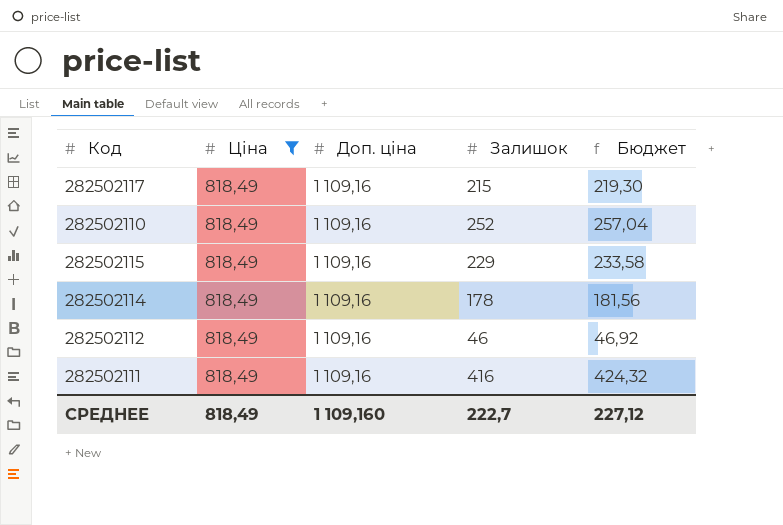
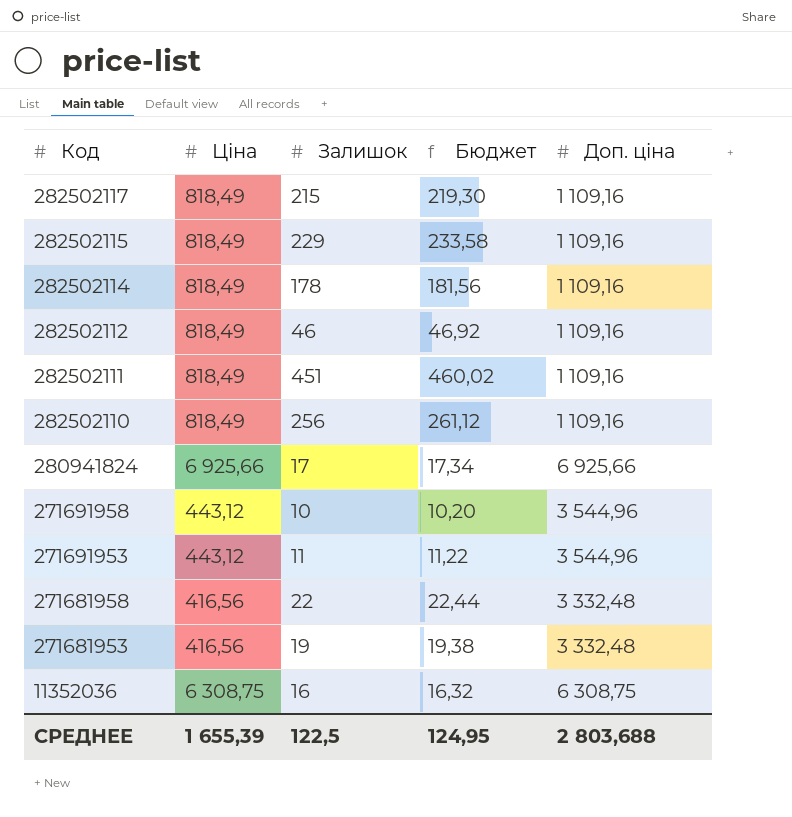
filter: Ціна = 818,49 -> none
row order: none -> Код descending
column Доп. ціна | position: 3 -> 5
282502111 | Залишок: 416 -> 451
282502111 | Бюджет: 424,32 -> 460,02
282502110 | Залишок: 252 -> 256
282502110 | Бюджет: 257,04 -> 261,12
СРЕДНЕЕ | Ціна: 818,49 -> 1 655,39
СРЕДНЕЕ | Залишок: 222,7 -> 122,5
СРЕДНЕЕ | Бюджет: 227,12 -> 124,95
СРЕДНЕЕ | Доп. ціна: 1 109,160 -> 2 803,688

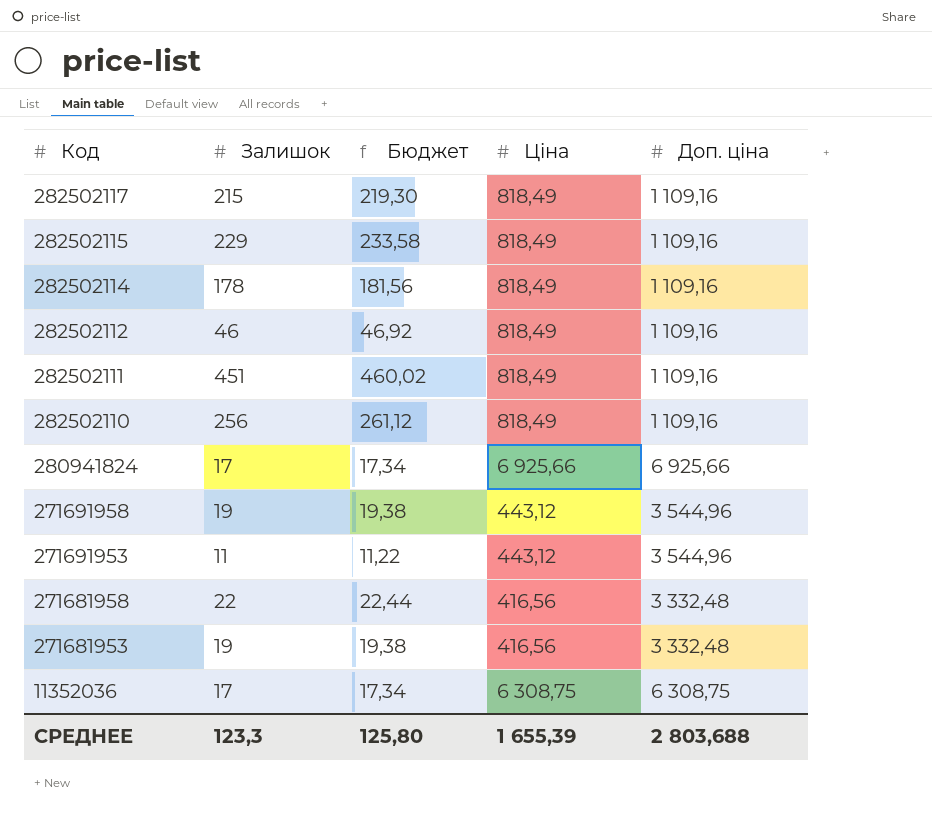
column Ціна | position: 2 -> 4
271691958 | Залишок: 10 -> 19
271691958 | Бюджет: 10,20 -> 19,38
11352036 | Залишок: 16 -> 17
11352036 | Бюджет: 16,32 -> 17,34
СРЕДНЕЕ | Залишок: 122,5 -> 123,3
СРЕДНЕЕ | Бюджет: 124,95 -> 125,80

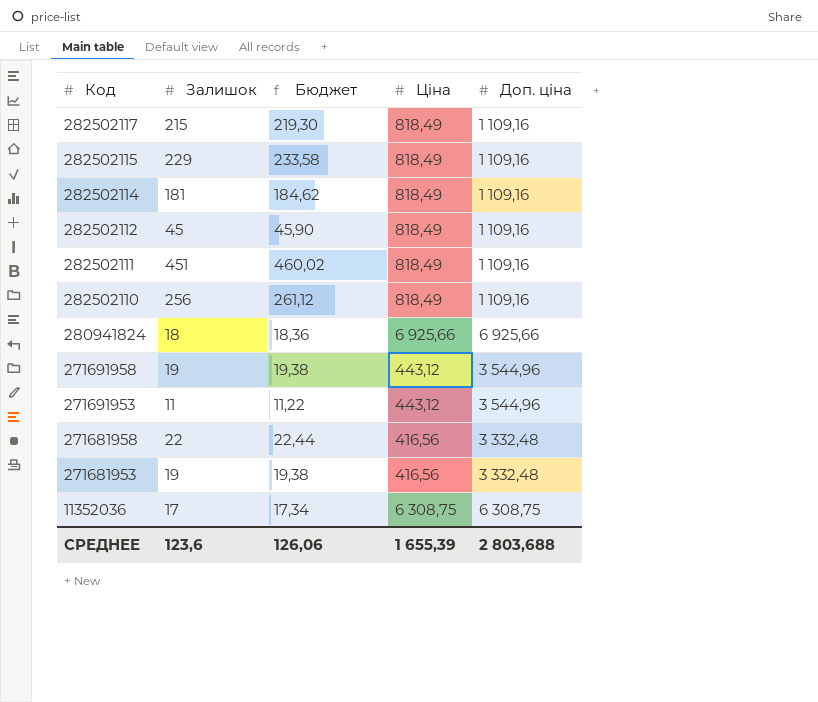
282502114 | Залишок: 178 -> 181
282502114 | Бюджет: 181,56 -> 184,62
282502112 | Залишок: 46 -> 45
282502112 | Бюджет: 46,92 -> 45,90
280941824 | Залишок: 17 -> 18
280941824 | Бюджет: 17,34 -> 18,36
СРЕДНЕЕ | Залишок: 123,3 -> 123,6
СРЕДНЕЕ | Бюджет: 125,80 -> 126,06

